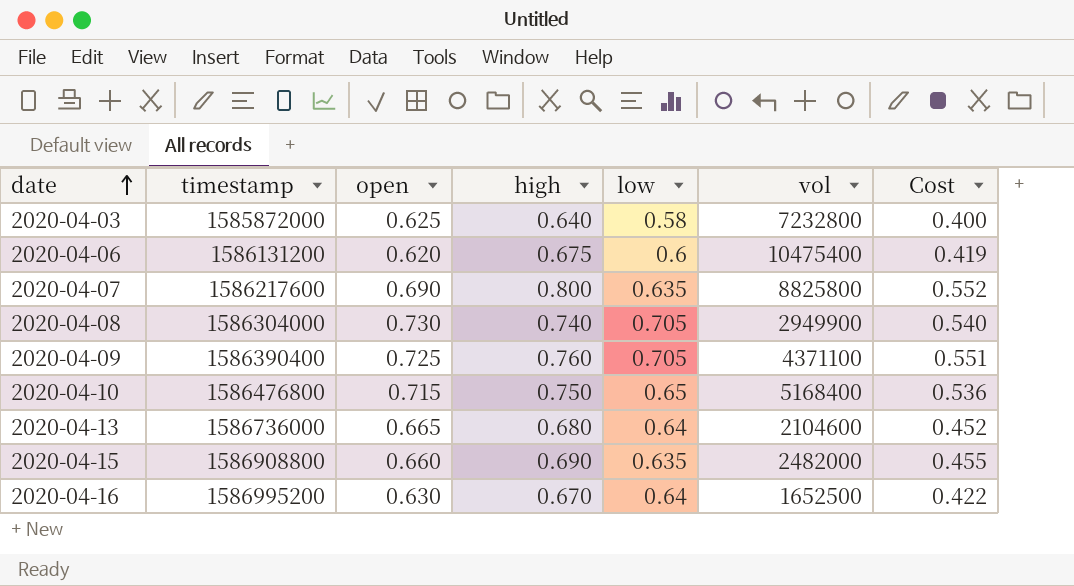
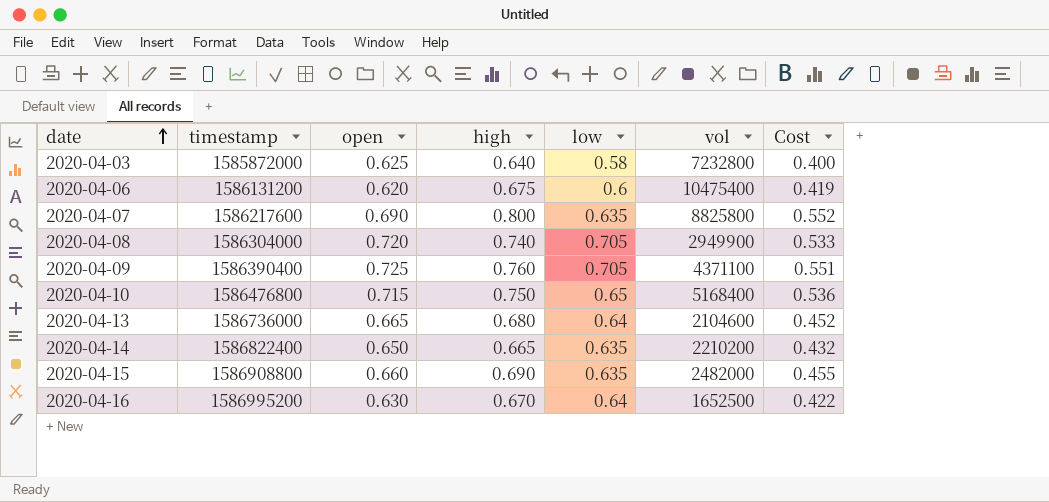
2020-04-08 | open: 0.730 -> 0.720
2020-04-08 | Cost: 0.540 -> 0.533
row 2020-04-14: none -> 1586822400 | 0.650 | 0.665 | 0.635 | 2210200 | 0.432

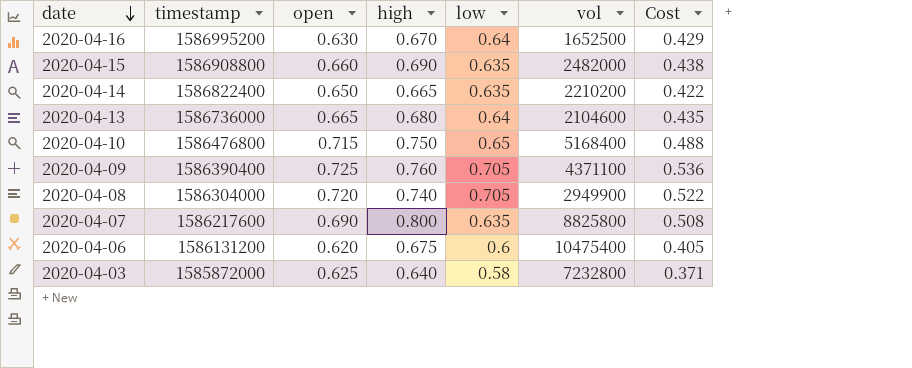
row order: date ascending -> date descending
column Cost | formula: [open] * [high] -> [high] * [low]

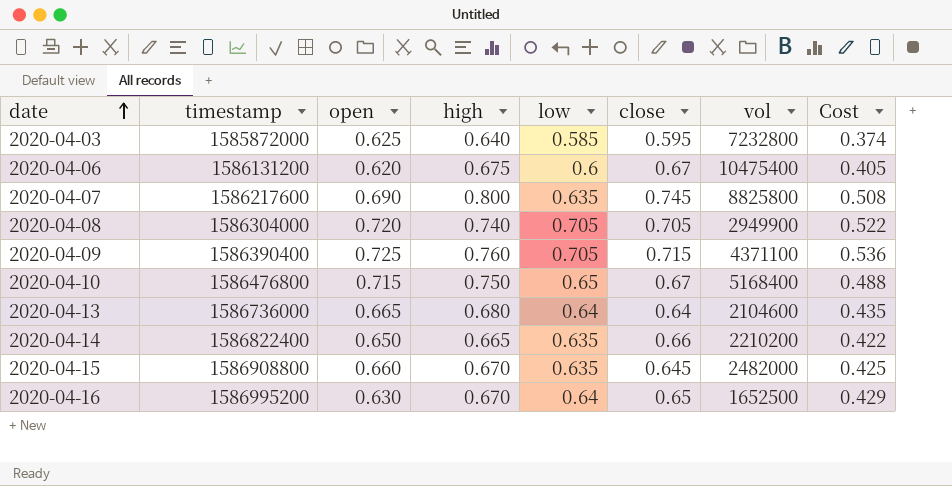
row order: date descending -> date ascending
column close | position: none -> 6
2020-04-03 | low: 0.58 -> 0.585
2020-04-03 | Cost: 0.371 -> 0.374
2020-04-15 | high: 0.690 -> 0.670
2020-04-15 | Cost: 0.438 -> 0.425

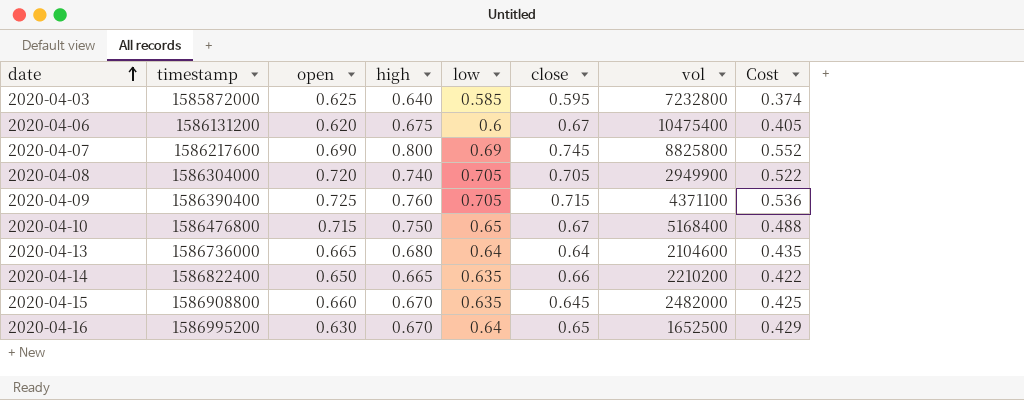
2020-04-07 | low: 0.635 -> 0.69
2020-04-07 | Cost: 0.508 -> 0.552

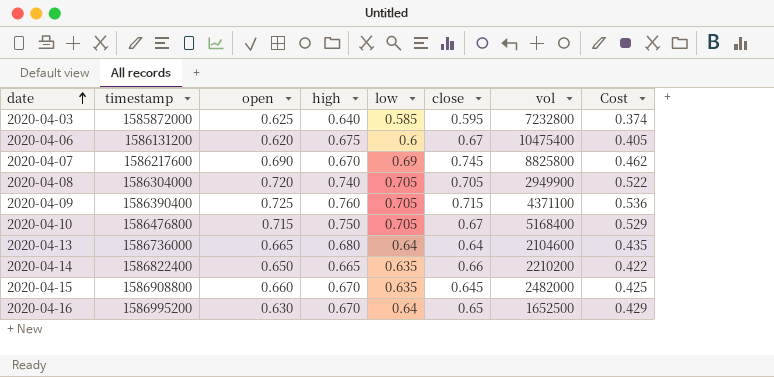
2020-04-07 | high: 0.800 -> 0.670
2020-04-07 | Cost: 0.552 -> 0.462
2020-04-10 | low: 0.65 -> 0.705
2020-04-10 | Cost: 0.488 -> 0.529

